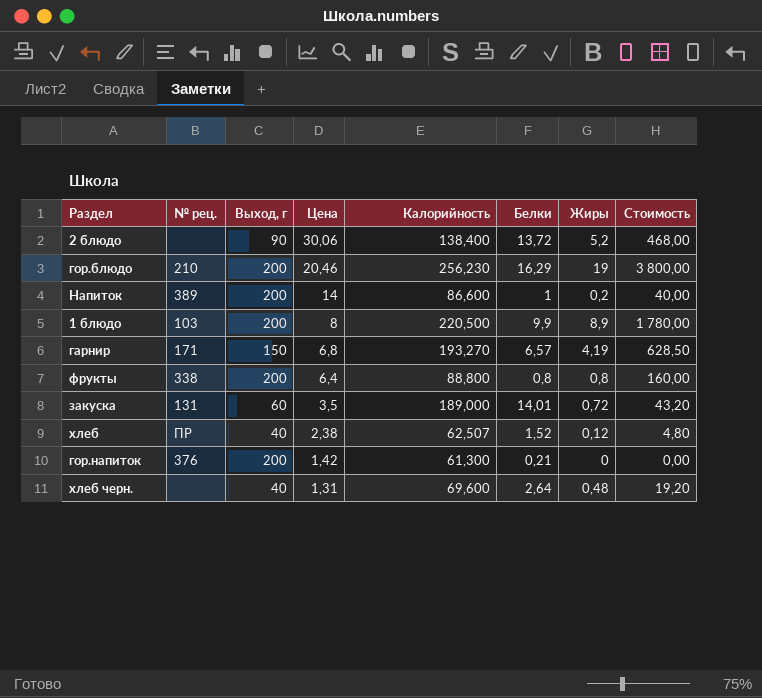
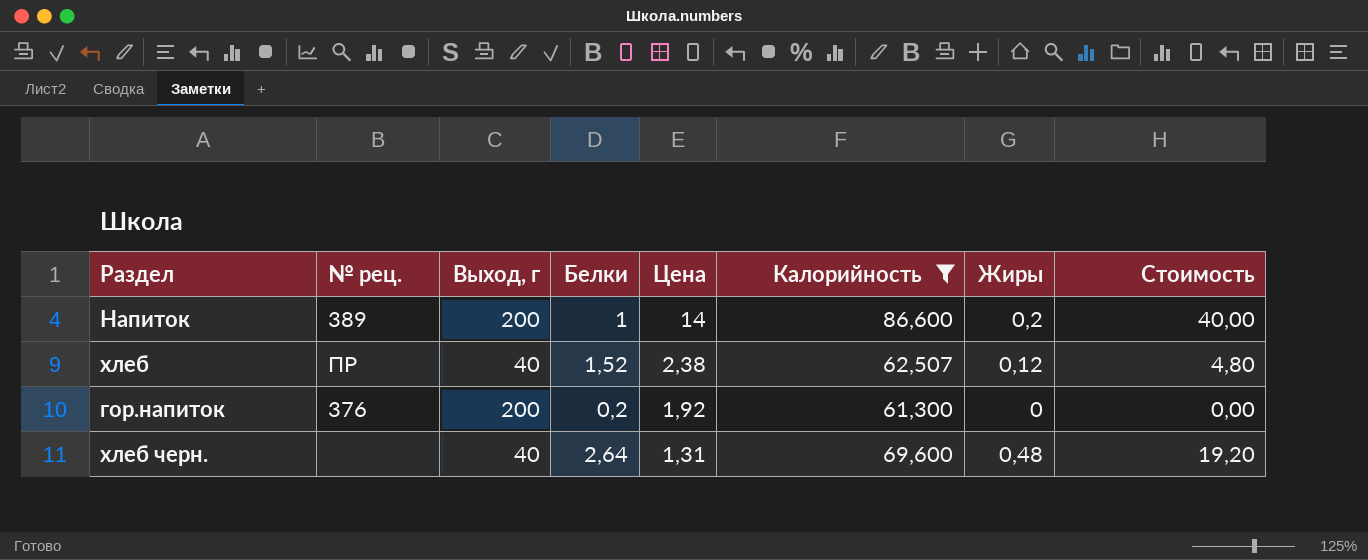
filter: none -> Калорийность <= 86,600
column Белки | position: 6 -> 4
гор.напиток | Белки: 0,21 -> 0,2
гор.напиток | Цена: 1,42 -> 1,92

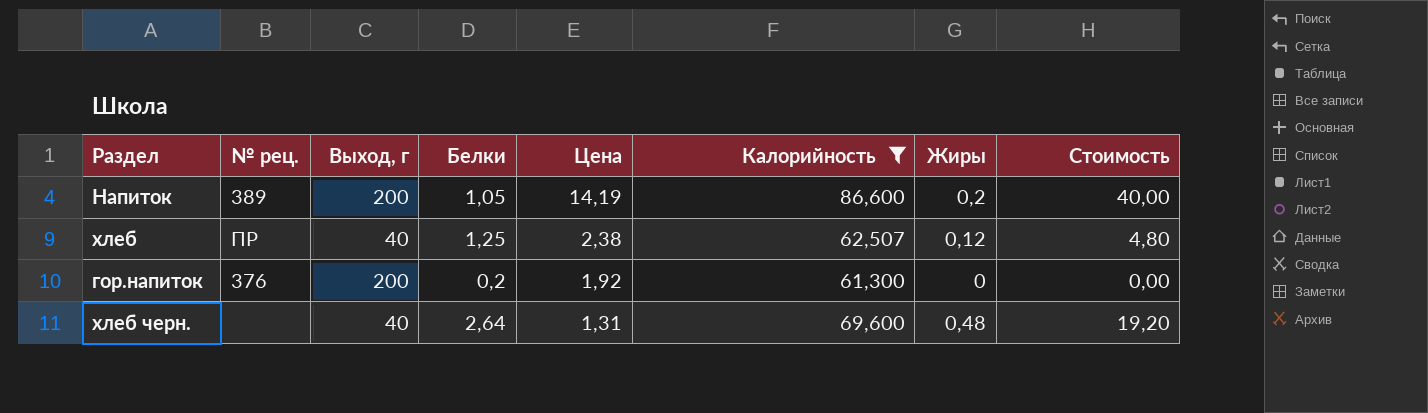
Напиток | Белки: 1 -> 1,05
Напиток | Цена: 14 -> 14,19
хлеб | Белки: 1,52 -> 1,25

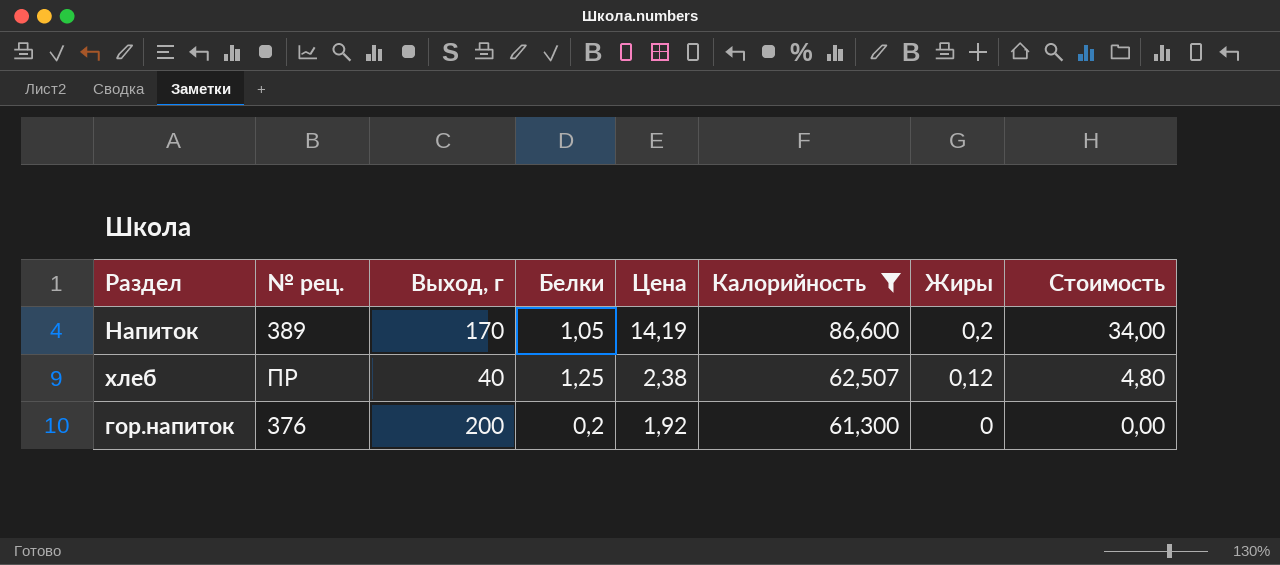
row хлеб черн.: none | 40 | 2,64 | 1,31 | 69,600 | 0,48 | 19,20 -> none
Напиток | Выход, г: 200 -> 170
Напиток | Стоимость: 40,00 -> 34,00

